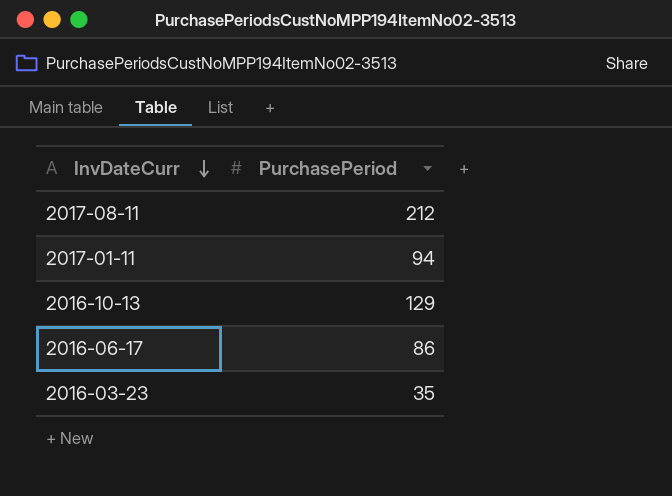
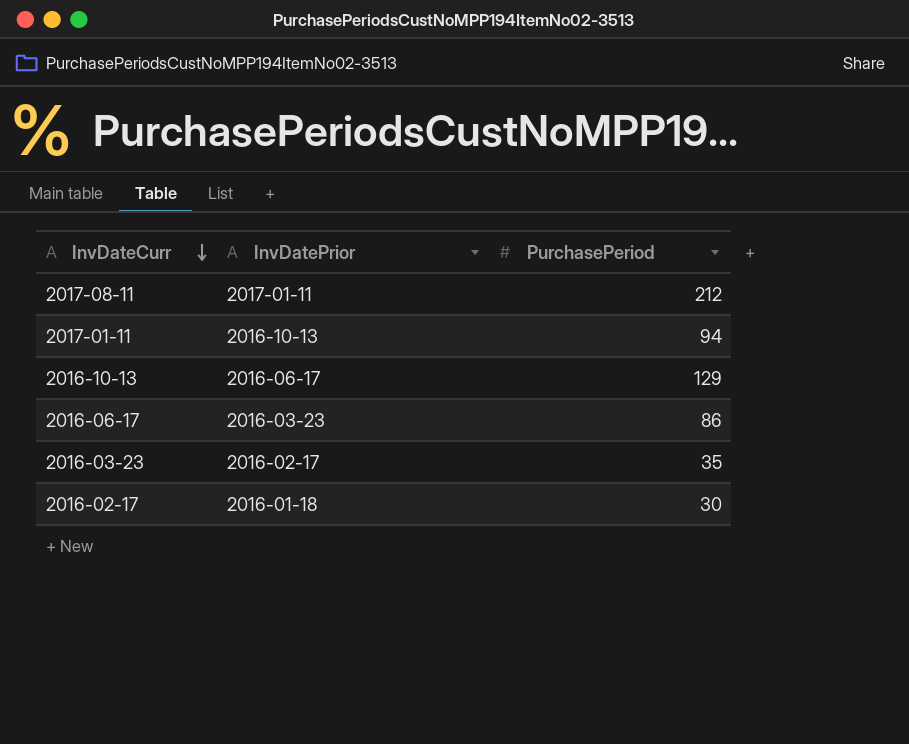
column InvDatePrior | position: none -> 2
row 2016-02-17: none -> 2016-01-18 | 30

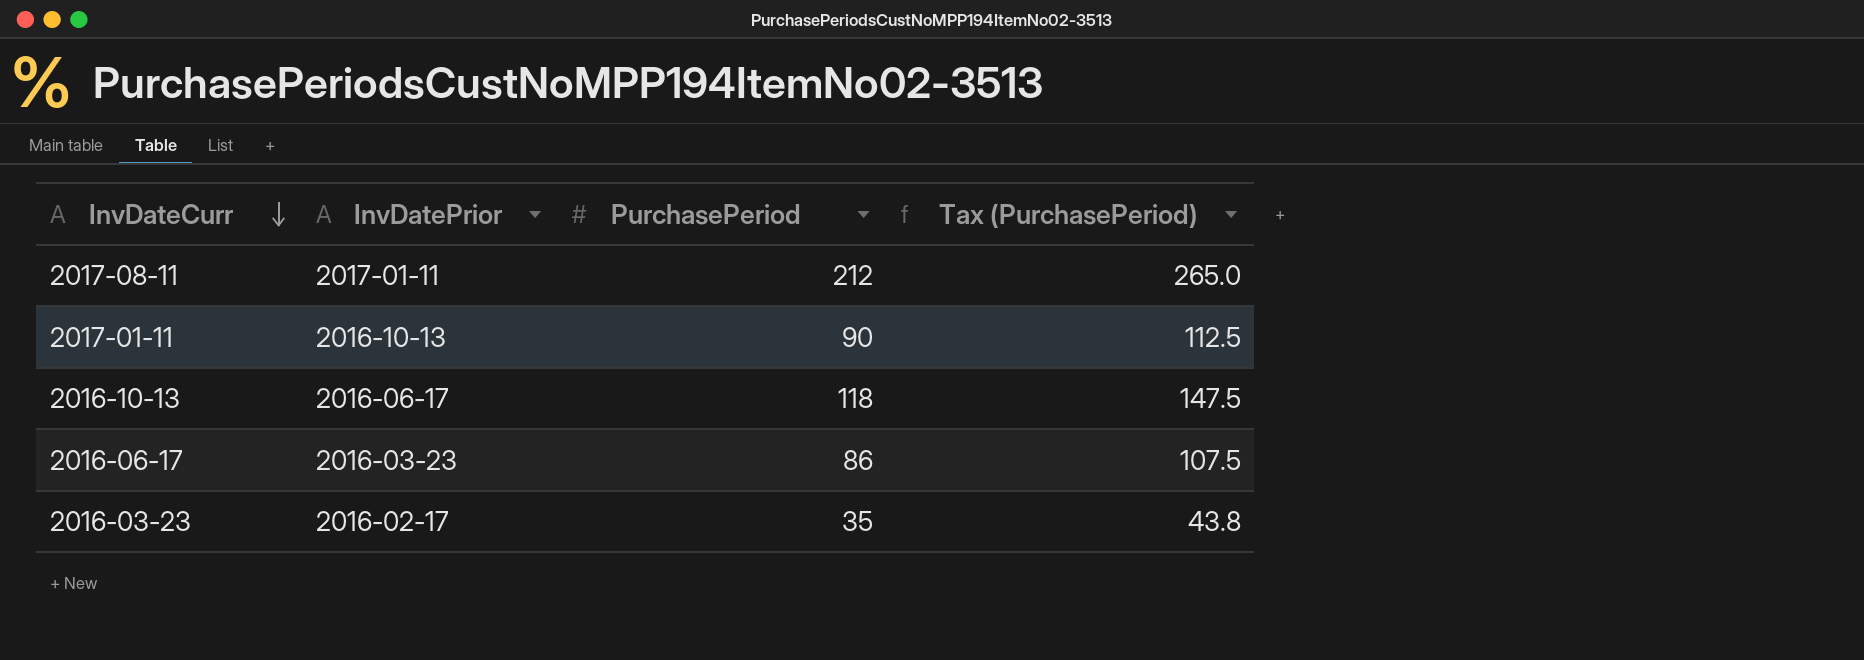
column Tax (PurchasePeriod) | formula: none -> [PurchasePeriod] * 1.25
row 2016-02-17: 2016-01-18 | 30 -> none
2017-01-11 | PurchasePeriod: 94 -> 90
2016-10-13 | PurchasePeriod: 129 -> 118

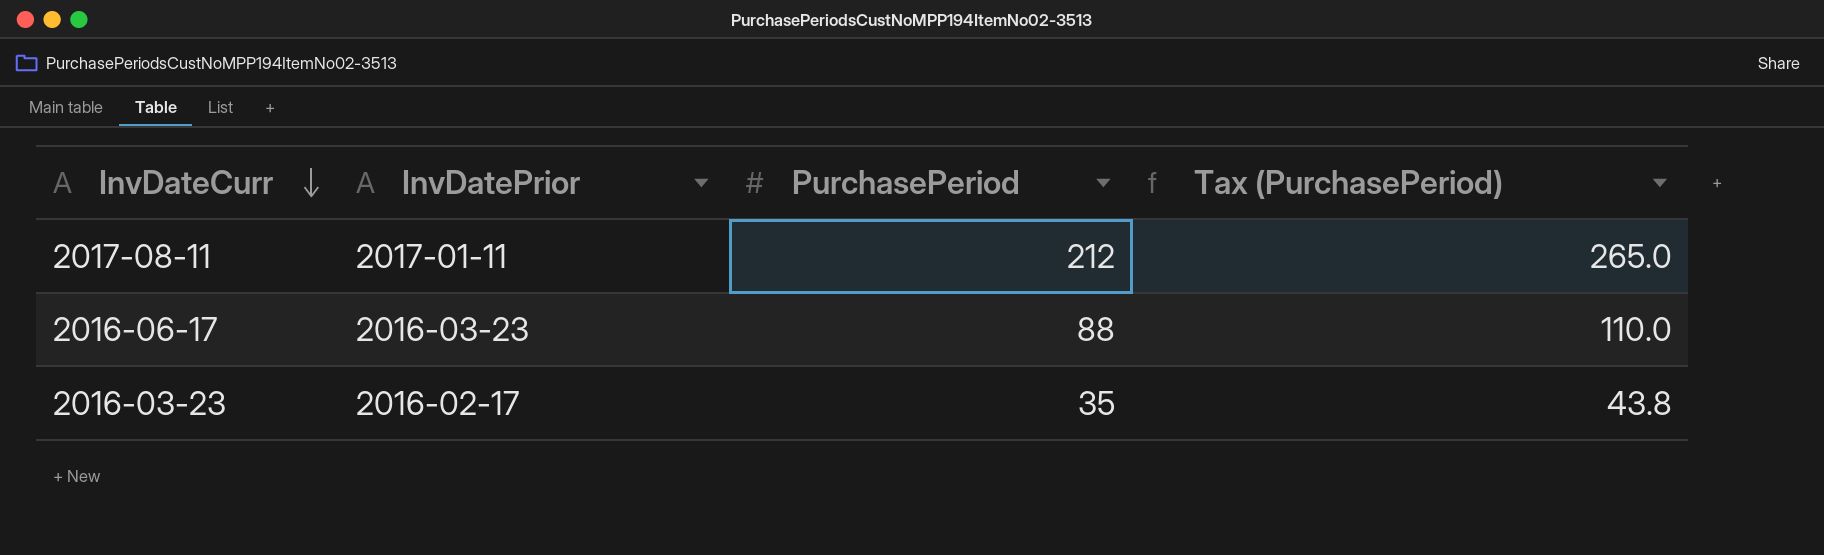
row 2017-01-11: 2016-10-13 | 90 | 112.5 -> none
row 2016-10-13: 2016-06-17 | 118 | 147.5 -> none
2016-06-17 | PurchasePeriod: 86 -> 88
2016-06-17 | Tax (PurchasePeriod): 107.5 -> 110.0

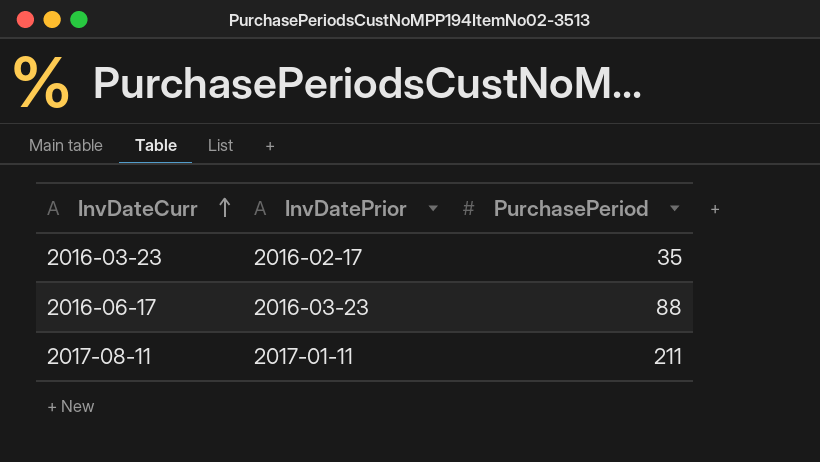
row order: InvDateCurr descending -> InvDateCurr ascending
column Tax (PurchasePeriod) | formula: [PurchasePeriod] * 1.25 -> none
2017-08-11 | PurchasePeriod: 212 -> 211

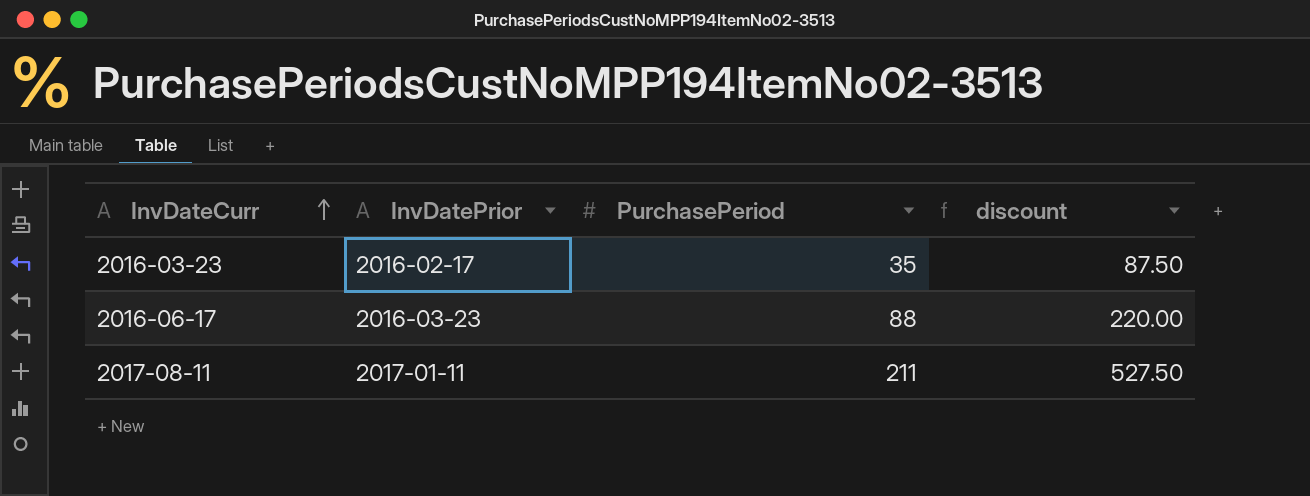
column discount | formula: none -> [PurchasePeriod] * 2.5

